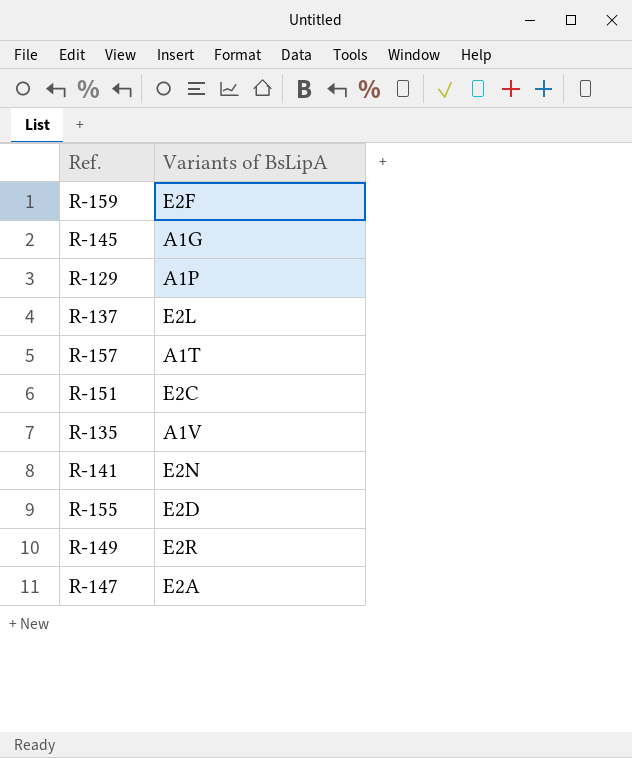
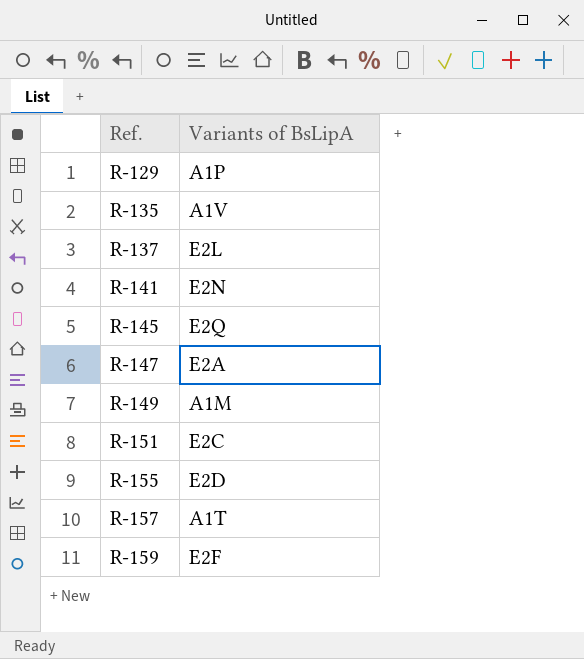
row order: none -> Ref. ascending
R-145 | Variants of BsLipA: A1G -> E2Q
R-149 | Variants of BsLipA: E2R -> A1M

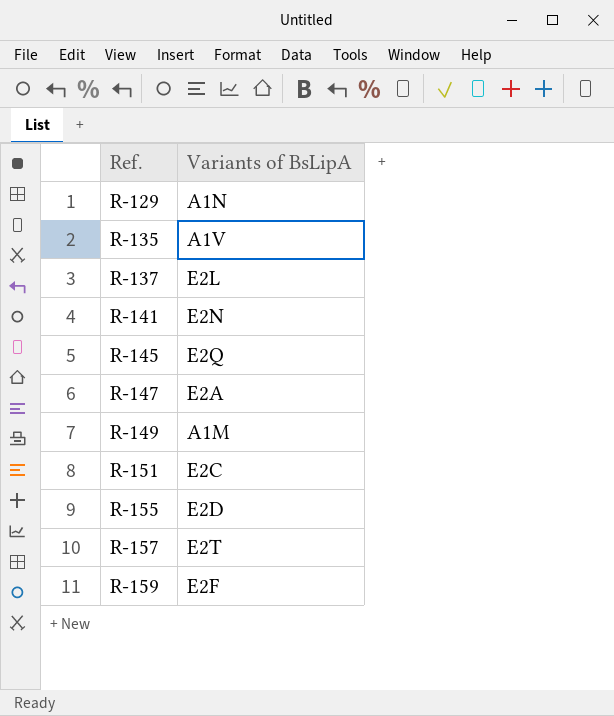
R-129 | Variants of BsLipA: A1P -> A1N
R-157 | Variants of BsLipA: A1T -> E2T

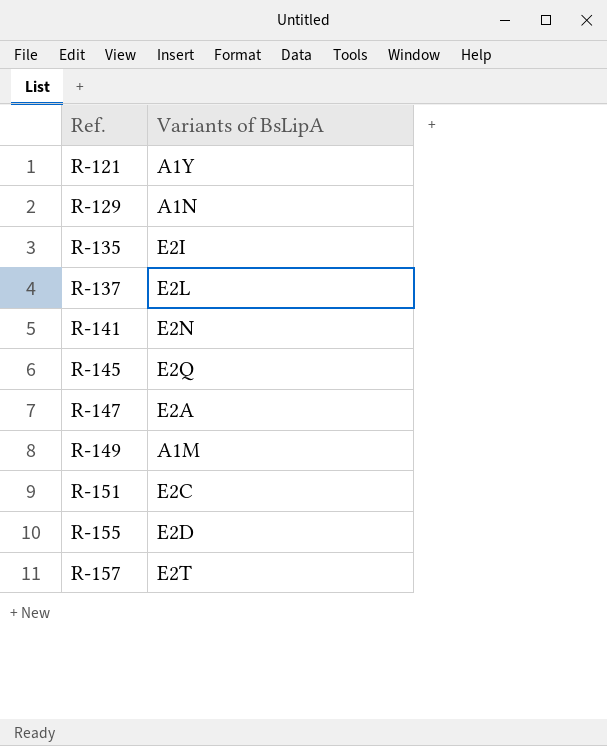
row R-159: E2F -> none
row R-121: none -> A1Y
R-135 | Variants of BsLipA: A1V -> E2I

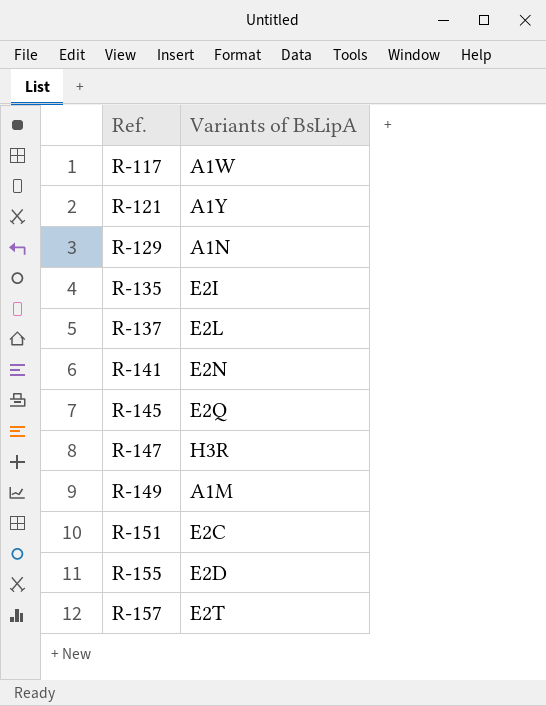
row R-117: none -> A1W
R-147 | Variants of BsLipA: E2A -> H3R

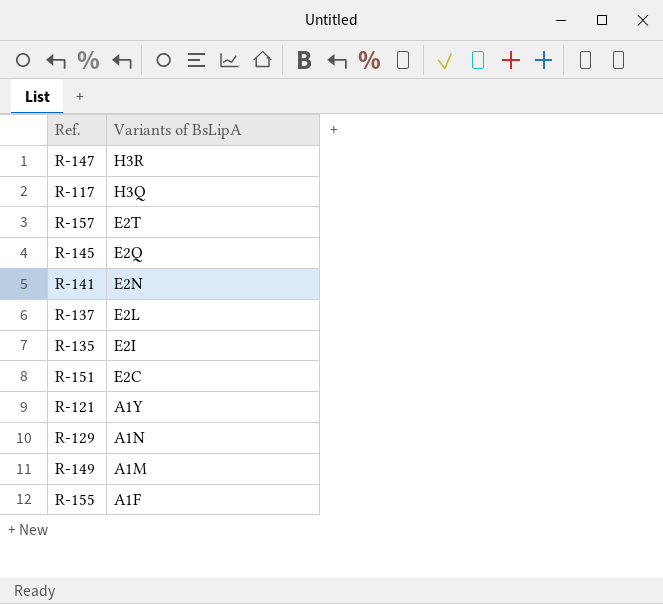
row order: Ref. ascending -> Variants of BsLipA descending
R-117 | Variants of BsLipA: A1W -> H3Q
R-155 | Variants of BsLipA: E2D -> A1F

